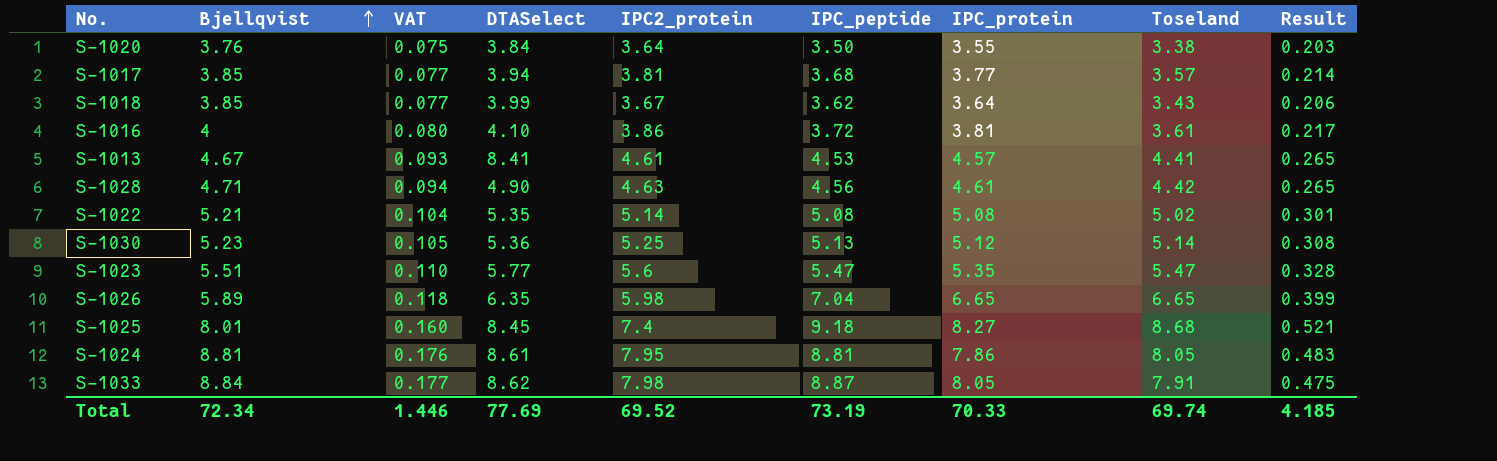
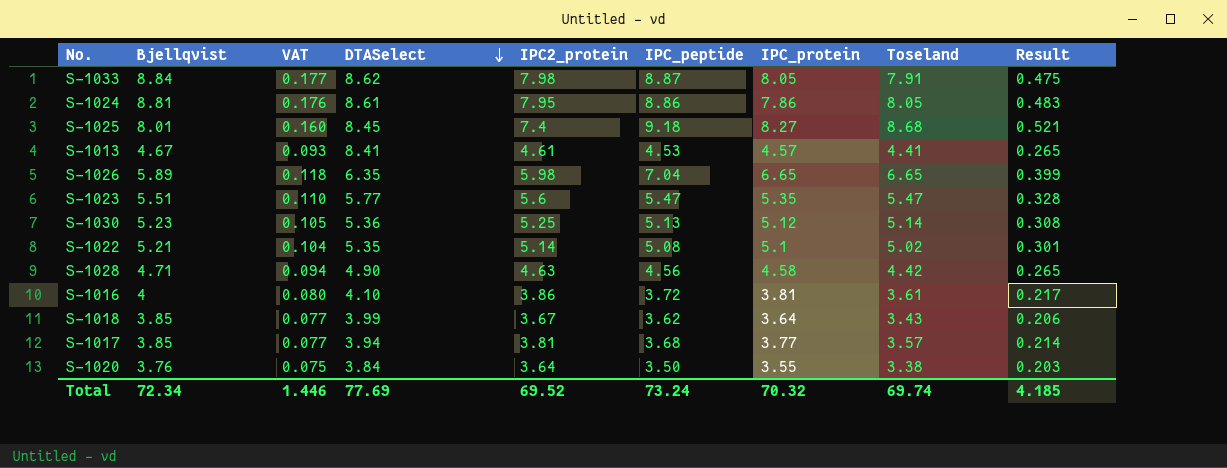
row order: Bjellqvist ascending -> DTASelect descending
S-1024 | IPC_peptide: 8.81 -> 8.86
S-1022 | IPC_protein: 5.08 -> 5.1
S-1028 | IPC_protein: 4.61 -> 4.58
Total | IPC_peptide: 73.19 -> 73.24
Total | IPC_protein: 70.33 -> 70.32

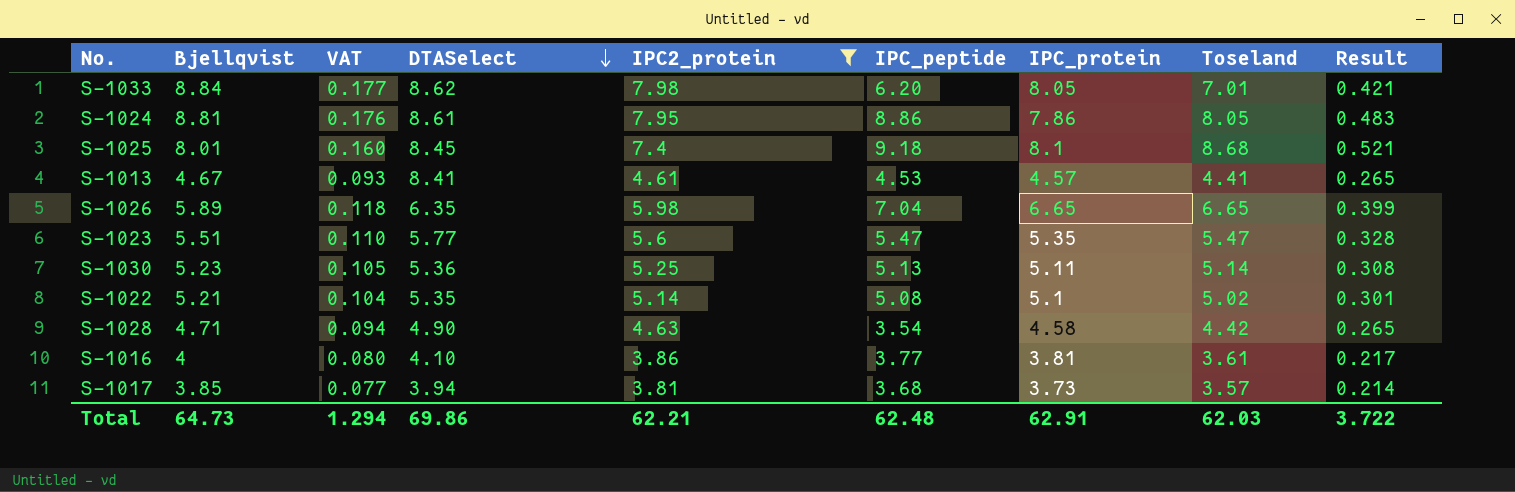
filter: none -> IPC2_protein >= 3.81
S-1033 | IPC_peptide: 8.87 -> 6.20
S-1033 | Toseland: 7.91 -> 7.01
S-1033 | Result: 0.475 -> 0.421
S-1025 | IPC_protein: 8.27 -> 8.1
S-1030 | IPC_protein: 5.12 -> 5.11
S-1028 | IPC_peptide: 4.56 -> 3.54
S-1016 | IPC_peptide: 3.72 -> 3.77
S-1017 | IPC_protein: 3.77 -> 3.73
Total | Bjellqvist: 72.34 -> 64.73
Total | VAT: 1.446 -> 1.294
Total | DTASelect: 77.69 -> 69.86
Total | IPC2_protein: 69.52 -> 62.21
Total | IPC_peptide: 73.24 -> 62.48
Total | IPC_protein: 70.32 -> 62.91
Total | Toseland: 69.74 -> 62.03
Total | Result: 4.185 -> 3.722

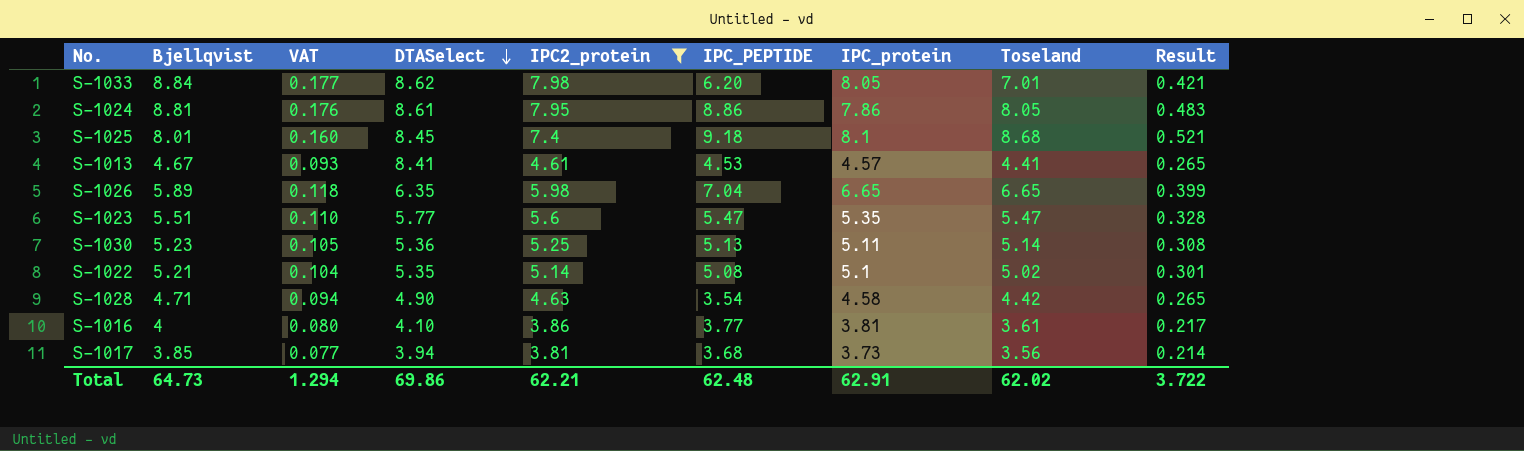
column name: IPC_peptide -> IPC_PEPTIDE
S-1017 | Toseland: 3.57 -> 3.56
Total | Toseland: 62.03 -> 62.02

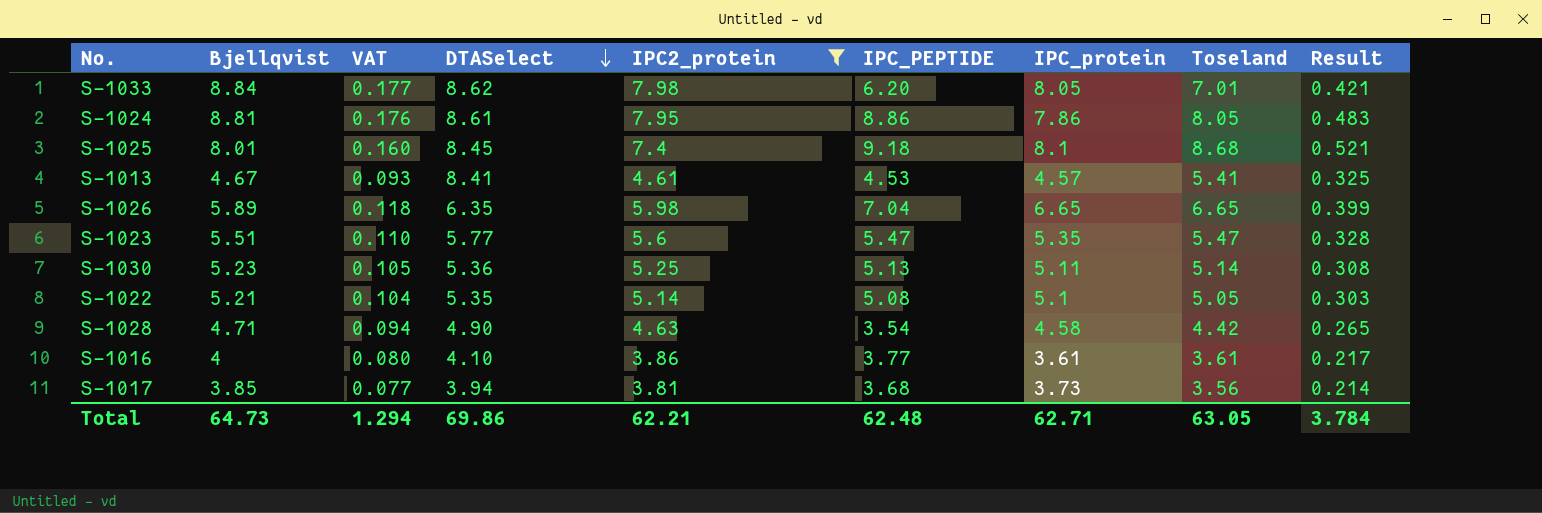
S-1013 | Toseland: 4.41 -> 5.41
S-1013 | Result: 0.265 -> 0.325
S-1022 | Toseland: 5.02 -> 5.05
S-1022 | Result: 0.301 -> 0.303
S-1016 | IPC_protein: 3.81 -> 3.61
Total | IPC_protein: 62.91 -> 62.71
Total | Toseland: 62.02 -> 63.05
Total | Result: 3.722 -> 3.784

